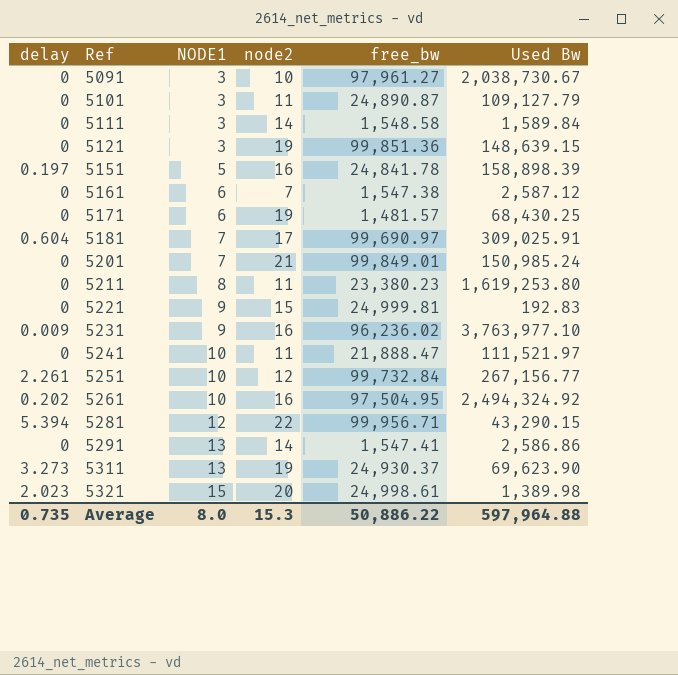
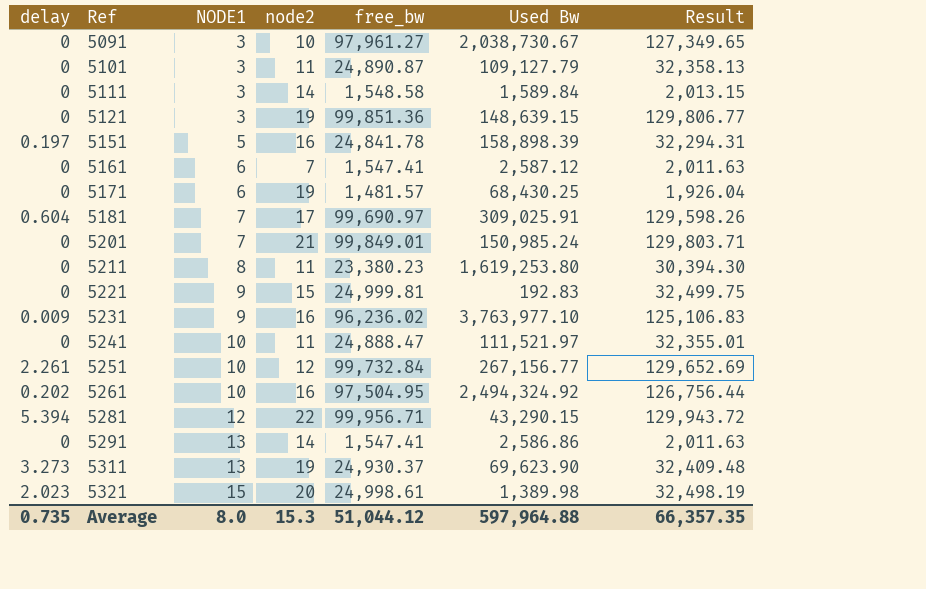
column Result | formula: none -> [free_bw] * 1.3
5161 | free_bw: 1,547.38 -> 1,547.41
5241 | free_bw: 21,888.47 -> 24,888.47
Average | free_bw: 50,886.22 -> 51,044.12

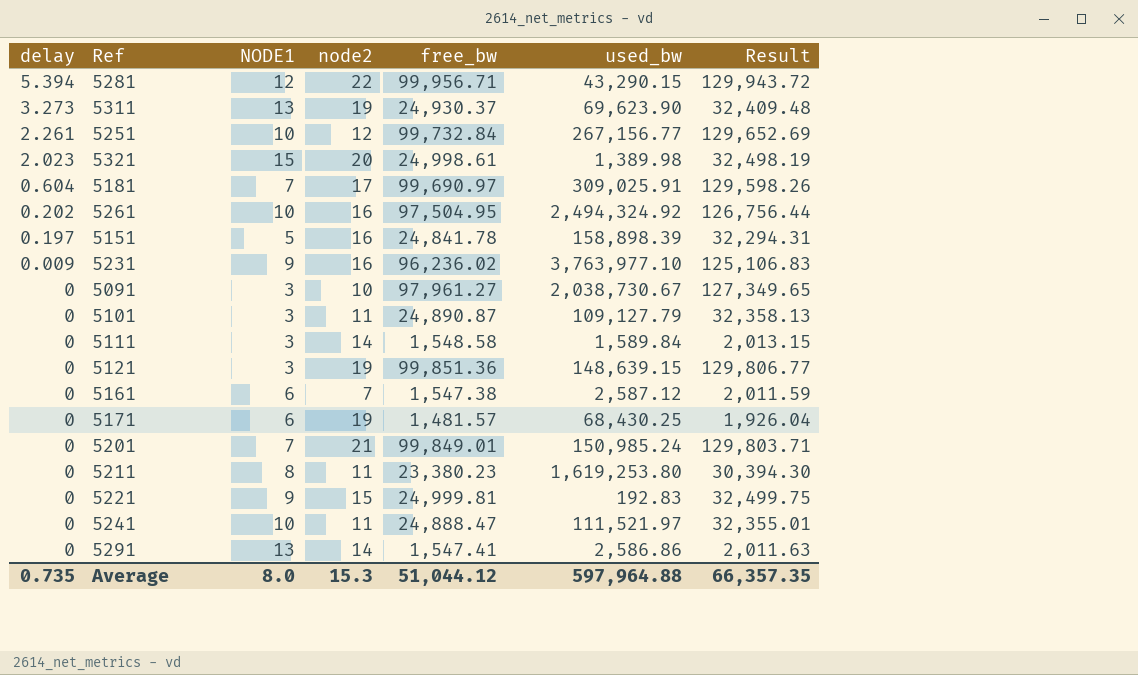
row order: Ref ascending -> delay descending
column name: Used Bw -> used_bw
5161 | free_bw: 1,547.41 -> 1,547.38
5161 | Result: 2,011.63 -> 2,011.59

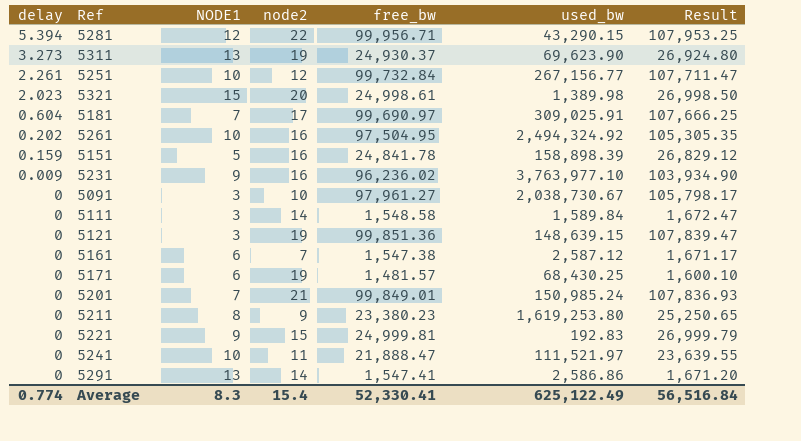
column Result | formula: [free_bw] * 1.3 -> [free_bw] * 1.08
row 5101: 0 | 3 | 11 | 24,890.87 | 109,127.79 | 32,358.13 -> none
5151 | delay: 0.197 -> 0.159
5211 | node2: 11 -> 9
5241 | free_bw: 24,888.47 -> 21,888.47
Average | delay: 0.735 -> 0.774
Average | NODE1: 8.0 -> 8.3
Average | node2: 15.3 -> 15.4
Average | free_bw: 51,044.12 -> 52,330.41
Average | used_bw: 597,964.88 -> 625,122.49
Average | Result: 66,357.35 -> 56,516.84

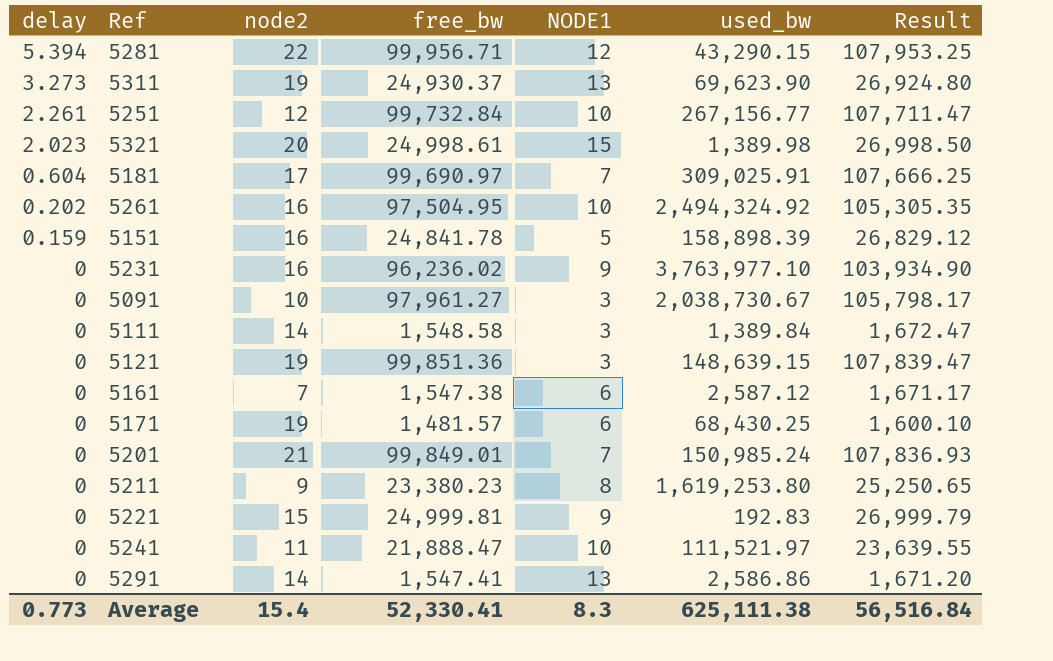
column NODE1 | position: 3 -> 5
5231 | delay: 0.009 -> 0
5111 | used_bw: 1,589.84 -> 1,389.84
Average | delay: 0.774 -> 0.773
Average | used_bw: 625,122.49 -> 625,111.38

